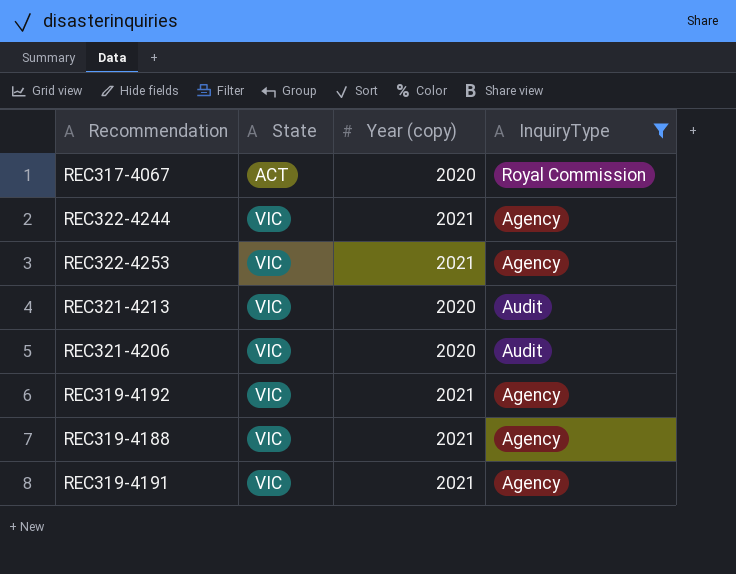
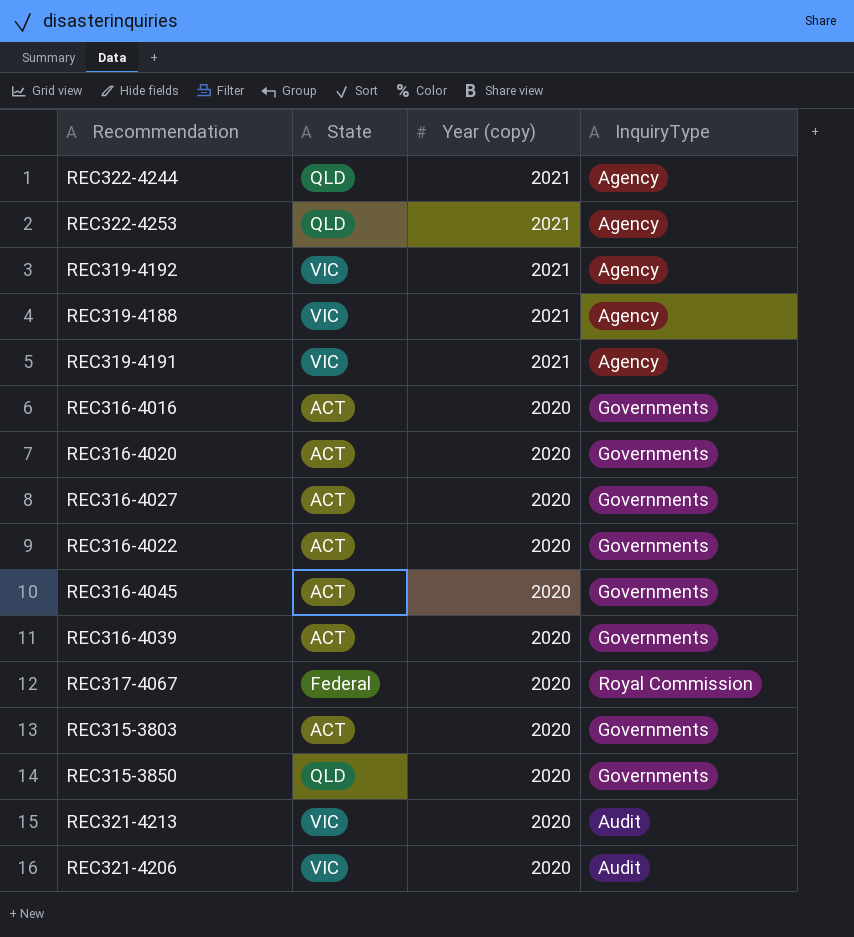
filter: InquiryType != Governments -> none
row order: State ascending -> Year (copy) descending
REC322-4244 | State: VIC -> QLD
REC322-4253 | State: VIC -> QLD
REC317-4067 | State: ACT -> Federal

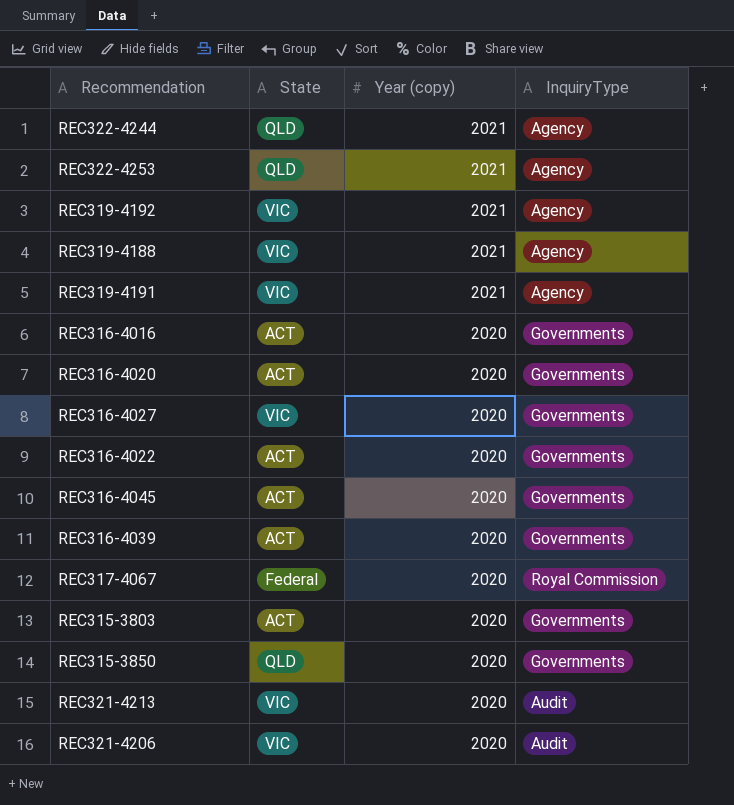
REC316-4027 | State: ACT -> VIC

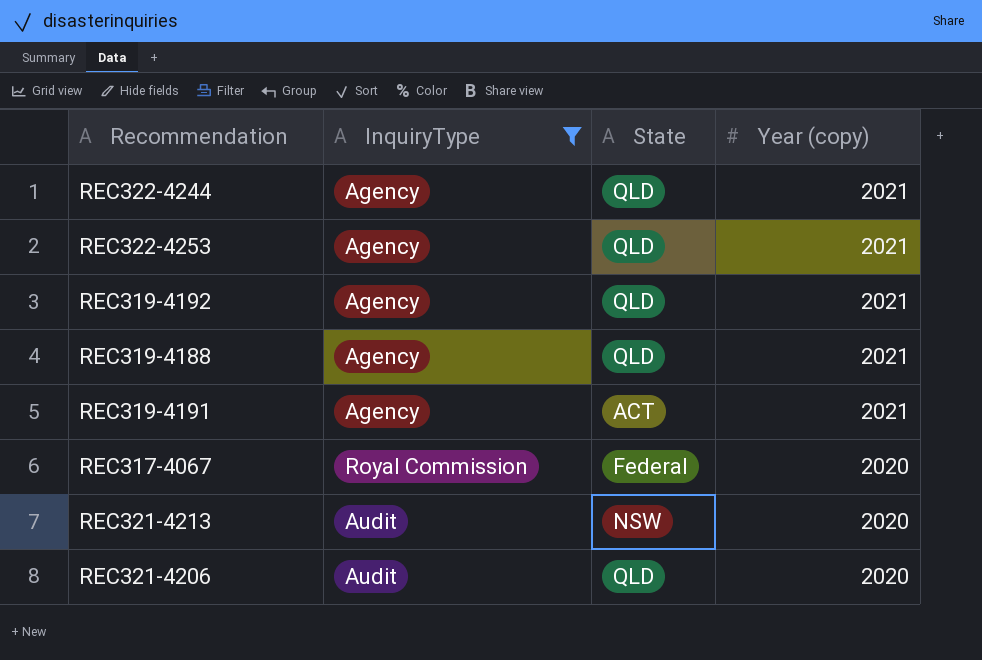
filter: none -> InquiryType != Governments
column InquiryType | position: 4 -> 2
REC319-4192 | State: VIC -> QLD
REC319-4188 | State: VIC -> QLD
REC319-4191 | State: VIC -> ACT
REC321-4213 | State: VIC -> NSW
REC321-4206 | State: VIC -> QLD

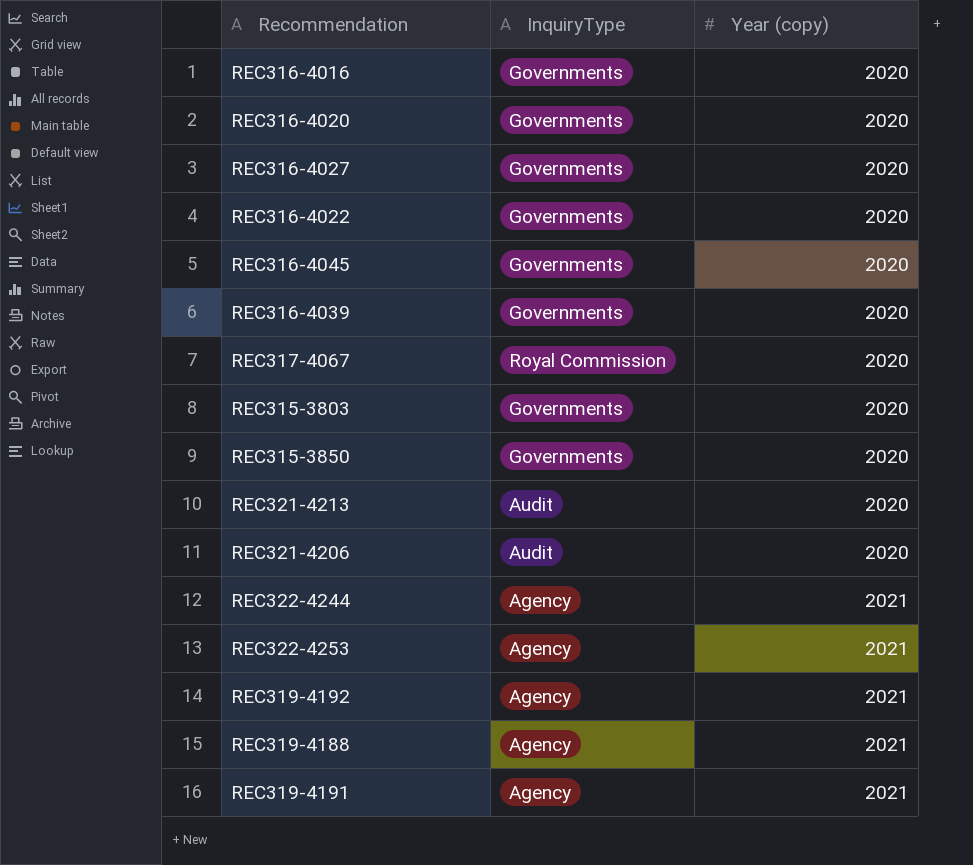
filter: InquiryType != Governments -> none
row order: Year (copy) descending -> Year (copy) ascending
column State | position: 3 -> none

